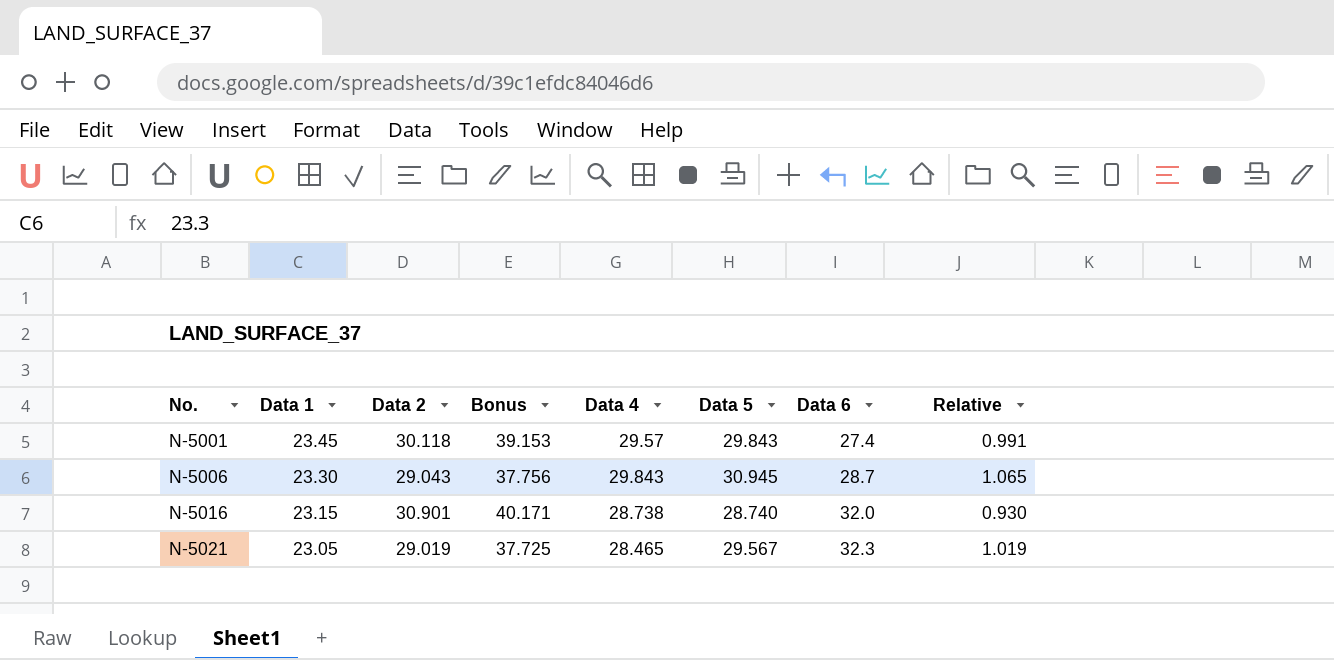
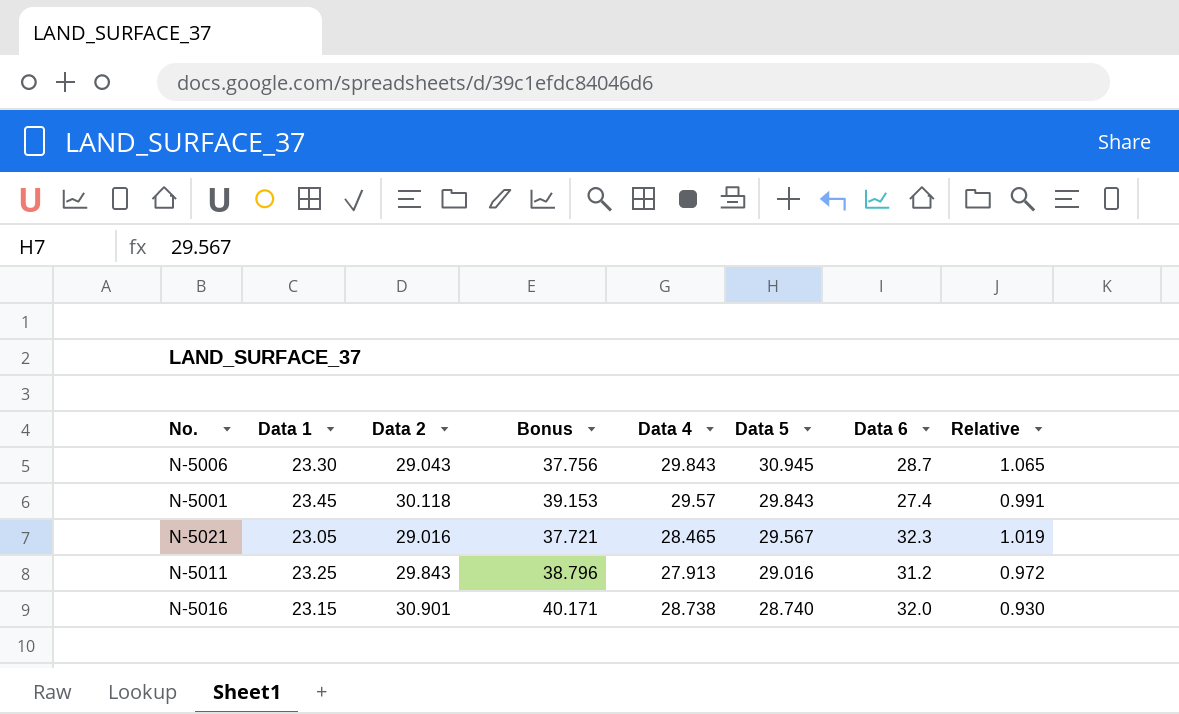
row order: No. ascending -> Data 5 descending
N-5021 | Data 2: 29.019 -> 29.016
N-5021 | Bonus: 37.725 -> 37.721
row N-5011: none -> 23.25 | 29.843 | 38.796 | 27.913 | 29.016 | 31.2 | 0.972

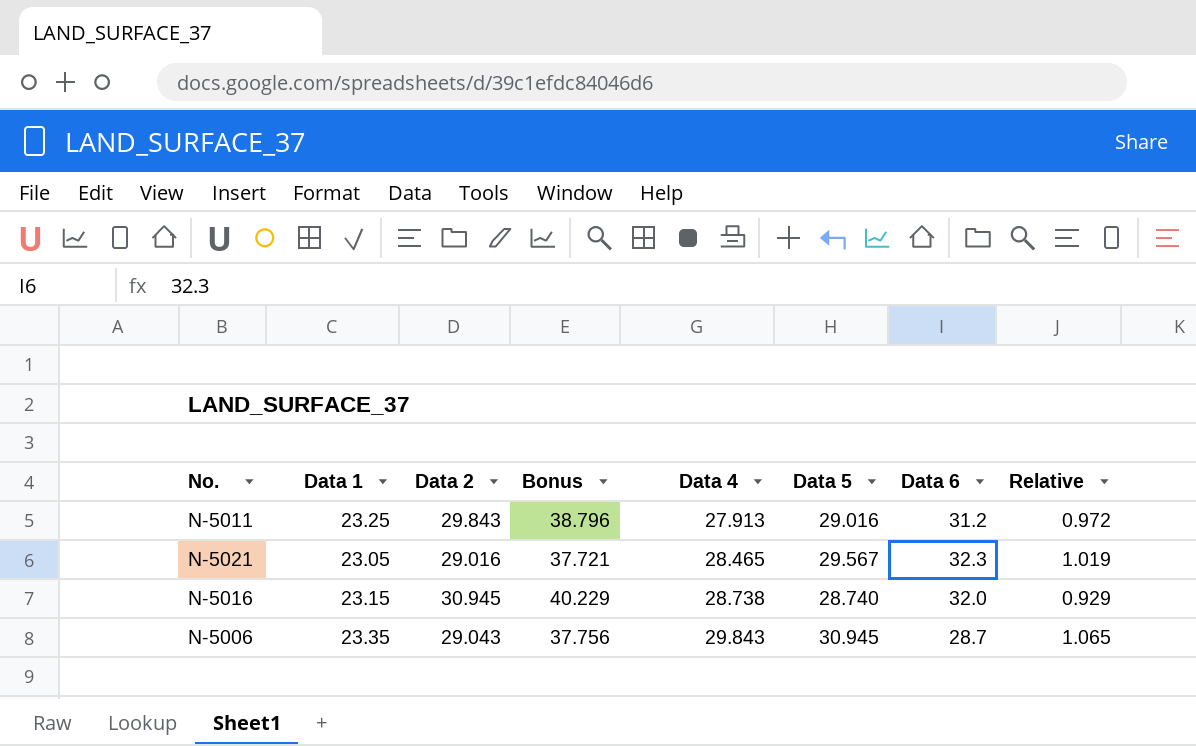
row order: Data 5 descending -> Data 4 ascending
row N-5001: 23.45 | 30.118 | 39.153 | 29.57 | 29.843 | 27.4 | 0.991 -> none
N-5016 | Data 2: 30.901 -> 30.945
N-5016 | Bonus: 40.171 -> 40.229
N-5016 | Relative: 0.930 -> 0.929
N-5006 | Data 1: 23.30 -> 23.35

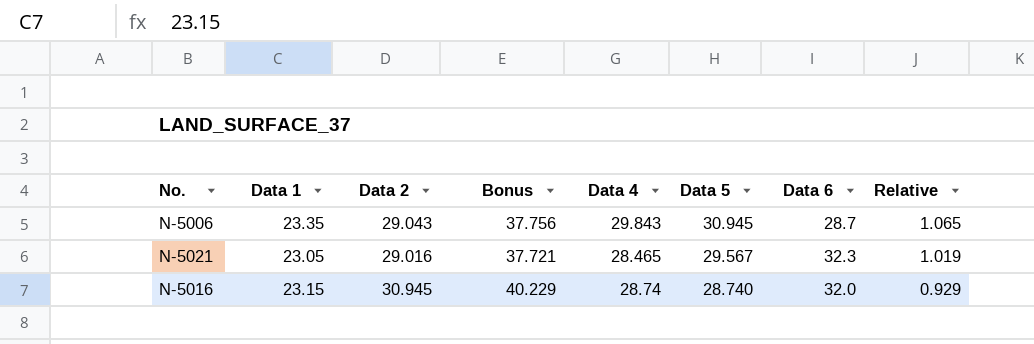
row order: Data 4 ascending -> Data 5 descending
row N-5011: 23.25 | 29.843 | 38.796 | 27.913 | 29.016 | 31.2 | 0.972 -> none
N-5016 | Data 4: 28.738 -> 28.74

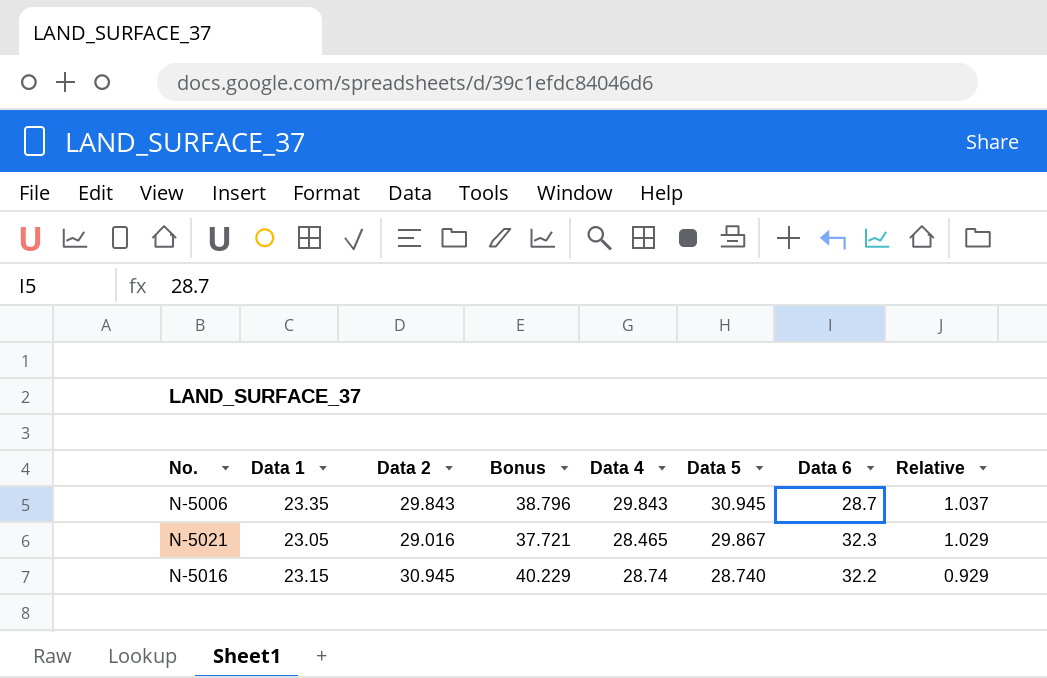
N-5006 | Data 2: 29.043 -> 29.843
N-5006 | Bonus: 37.756 -> 38.796
N-5006 | Relative: 1.065 -> 1.037
N-5021 | Data 5: 29.567 -> 29.867
N-5021 | Relative: 1.019 -> 1.029
N-5016 | Data 6: 32.0 -> 32.2

